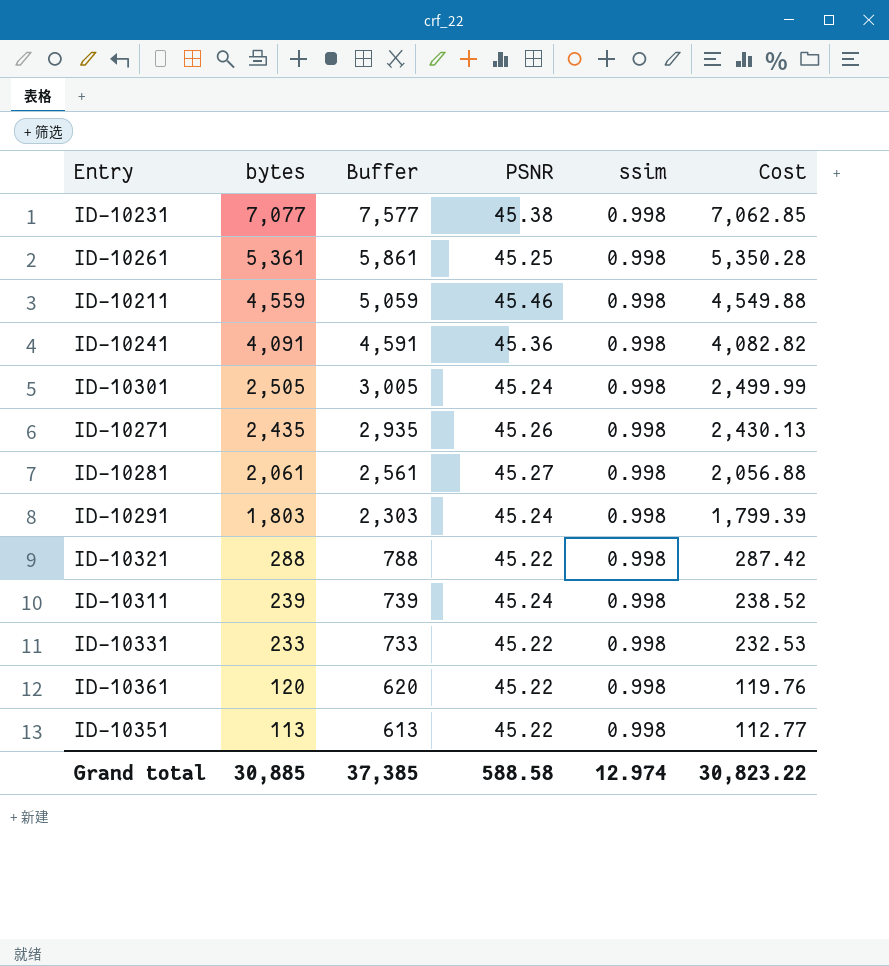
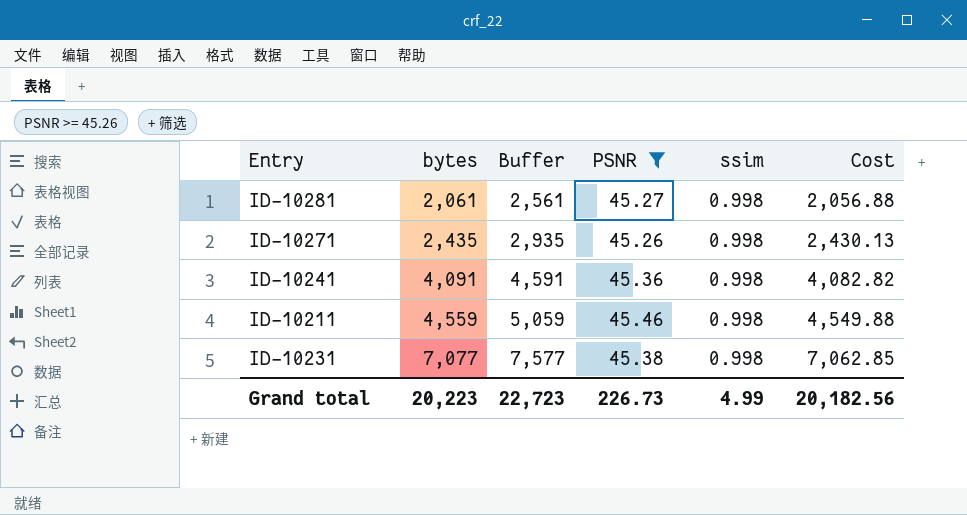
filter: none -> PSNR >= 45.26
row order: bytes descending -> bytes ascending
Grand total | bytes: 30,885 -> 20,223
Grand total | Buffer: 37,385 -> 22,723
Grand total | PSNR: 588.58 -> 226.73
Grand total | ssim: 12.974 -> 4.99
Grand total | Cost: 30,823.22 -> 20,182.56

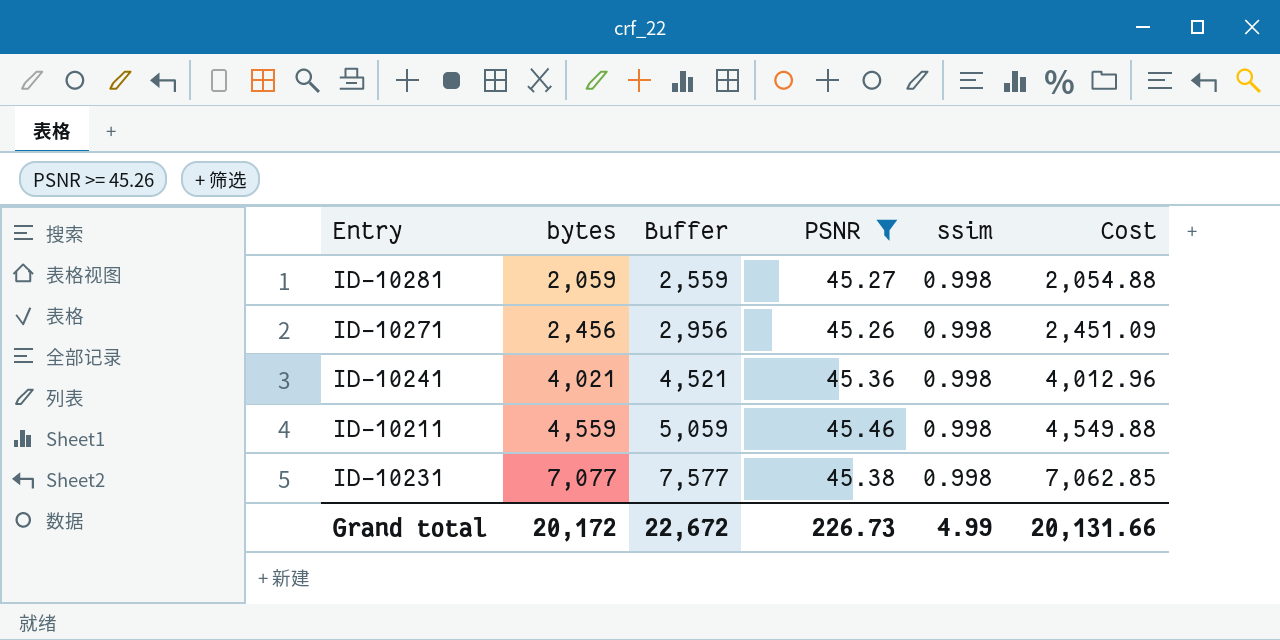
ID-10281 | bytes: 2,061 -> 2,059
ID-10281 | Buffer: 2,561 -> 2,559
ID-10281 | Cost: 2,056.88 -> 2,054.88
ID-10271 | bytes: 2,435 -> 2,456
ID-10271 | Buffer: 2,935 -> 2,956
ID-10271 | Cost: 2,430.13 -> 2,451.09
ID-10241 | bytes: 4,091 -> 4,021
ID-10241 | Buffer: 4,591 -> 4,521
ID-10241 | Cost: 4,082.82 -> 4,012.96
Grand total | bytes: 20,223 -> 20,172
Grand total | Buffer: 22,723 -> 22,672
Grand total | Cost: 20,182.56 -> 20,131.66

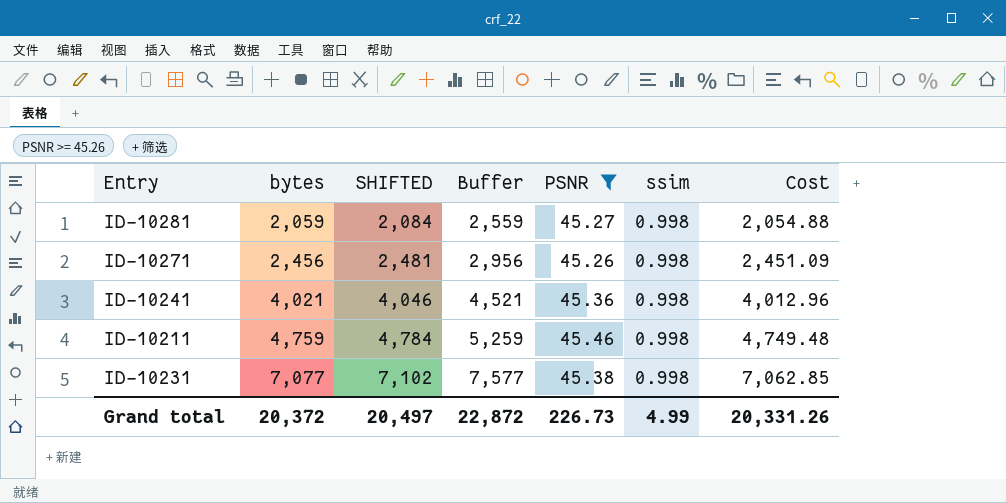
column SHIFTED | formula: none -> [bytes] + 25
ID-10211 | bytes: 4,559 -> 4,759
ID-10211 | Buffer: 5,059 -> 5,259
ID-10211 | Cost: 4,549.88 -> 4,749.48
Grand total | bytes: 20,172 -> 20,372
Grand total | Buffer: 22,672 -> 22,872
Grand total | Cost: 20,131.66 -> 20,331.26

